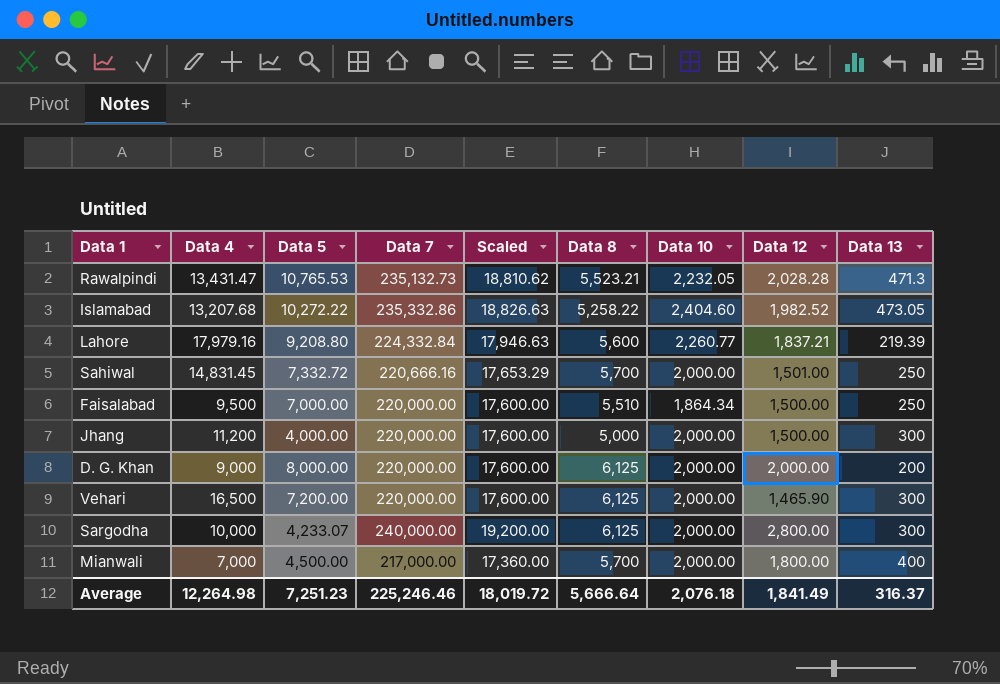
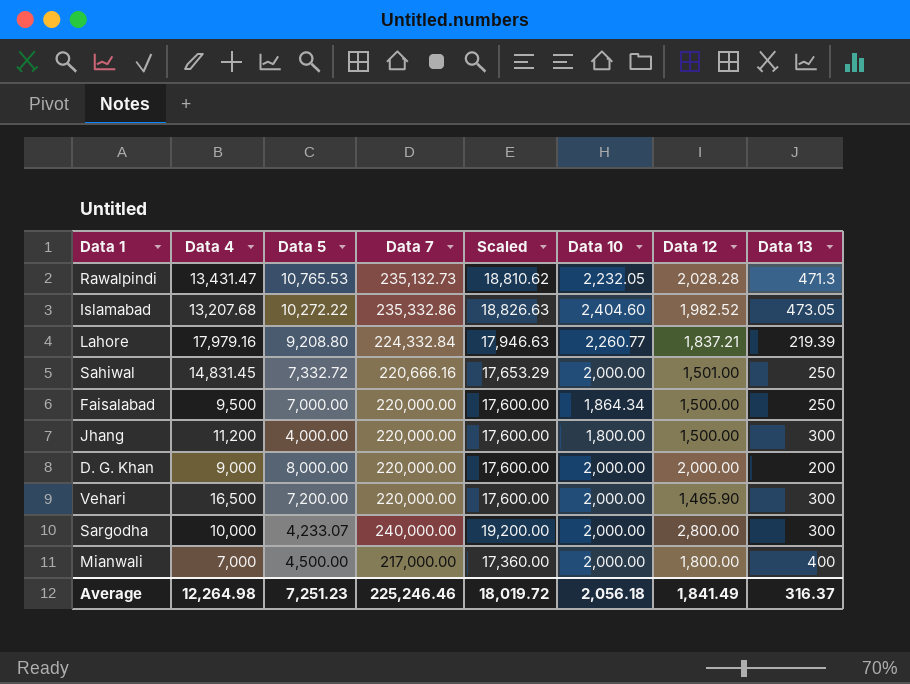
column Data 8 | position: 6 -> none
Jhang | Data 10: 2,000.00 -> 1,800.00
Average | Data 10: 2,076.18 -> 2,056.18

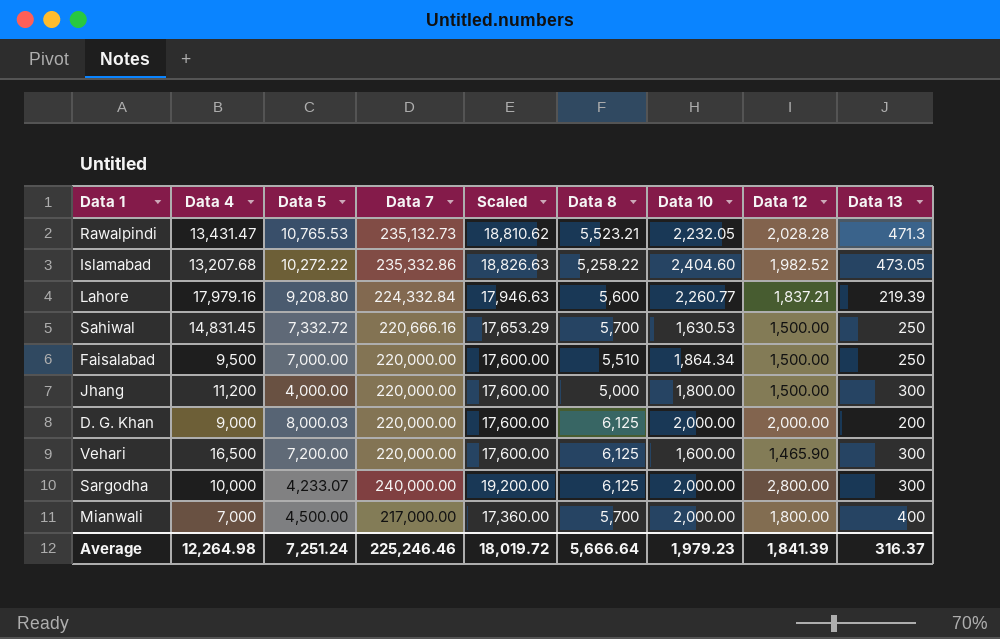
column Data 8 | position: none -> 6
Sahiwal | Data 10: 2,000.00 -> 1,630.53
Sahiwal | Data 12: 1,501.00 -> 1,500.00
D. G. Khan | Data 5: 8,000.00 -> 8,000.03
Vehari | Data 10: 2,000.00 -> 1,600.00
Average | Data 5: 7,251.23 -> 7,251.24
Average | Data 10: 2,056.18 -> 1,979.23
Average | Data 12: 1,841.49 -> 1,841.39

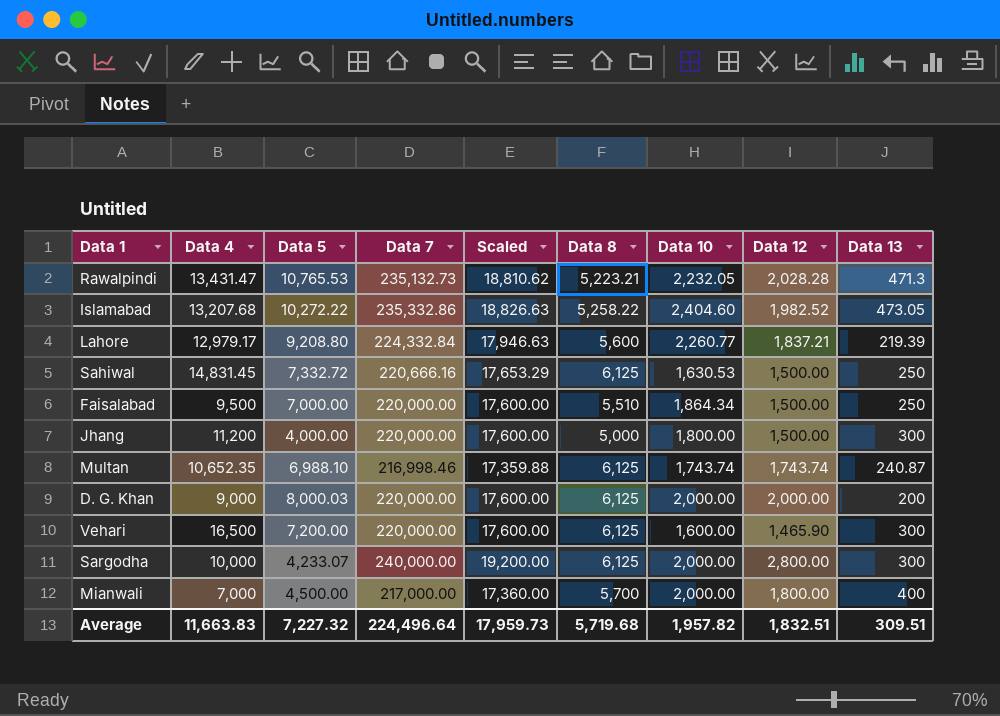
Rawalpindi | Data 8: 5,523.21 -> 5,223.21
Lahore | Data 4: 17,979.16 -> 12,979.17
Sahiwal | Data 8: 5,700 -> 6,125
row Multan: none -> 10,652.35 | 6,988.10 | 216,998.46 | 17,359.88 | 6,125 | 1,743.74 | 1,743.74 | 240.87
Average | Data 4: 12,264.98 -> 11,663.83
Average | Data 5: 7,251.24 -> 7,227.32
Average | Data 7: 225,246.46 -> 224,496.64
Average | Scaled: 18,019.72 -> 17,959.73
Average | Data 8: 5,666.64 -> 5,719.68
Average | Data 10: 1,979.23 -> 1,957.82
Average | Data 12: 1,841.39 -> 1,832.51
Average | Data 13: 316.37 -> 309.51

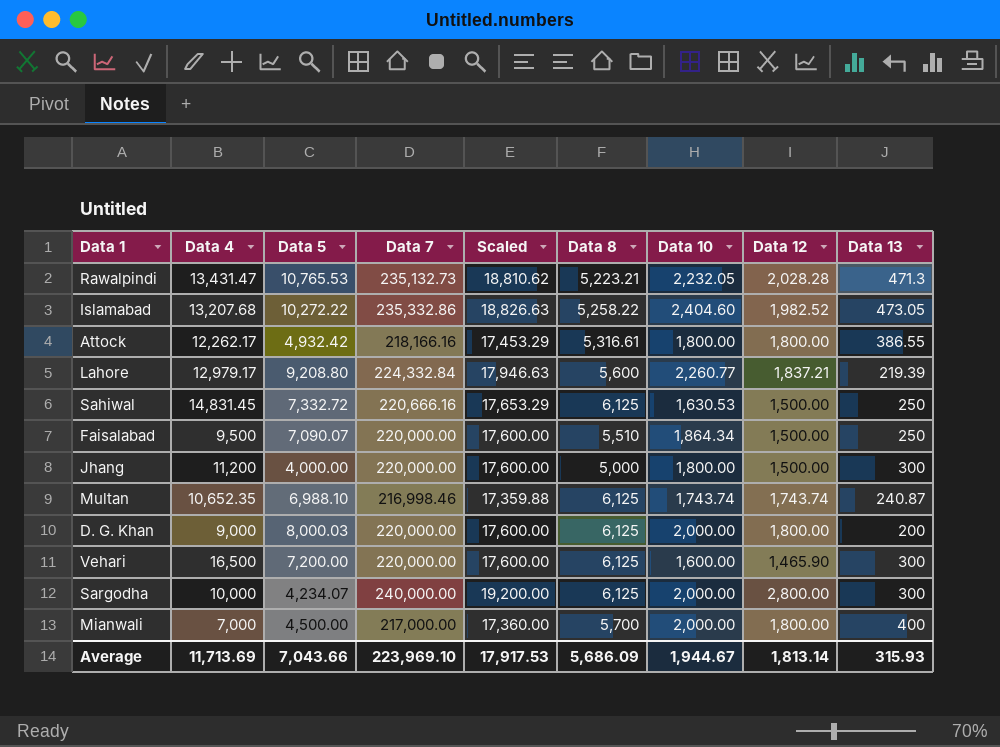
row Attock: none -> 12,262.17 | 4,932.42 | 218,166.16 | 17,453.29 | 5,316.61 | 1,800.00 | 1,800.00 | 386.55
Faisalabad | Data 5: 7,000.00 -> 7,090.07
D. G. Khan | Data 12: 2,000.00 -> 1,800.00
Sargodha | Data 5: 4,233.07 -> 4,234.07
Average | Data 4: 11,663.83 -> 11,713.69
Average | Data 5: 7,227.32 -> 7,043.66
Average | Data 7: 224,496.64 -> 223,969.10
Average | Scaled: 17,959.73 -> 17,917.53
Average | Data 8: 5,719.68 -> 5,686.09
Average | Data 10: 1,957.82 -> 1,944.67
Average | Data 12: 1,832.51 -> 1,813.14
Average | Data 13: 309.51 -> 315.93

